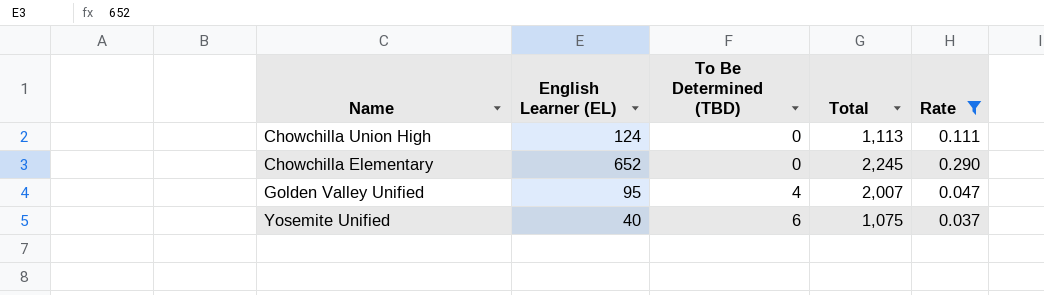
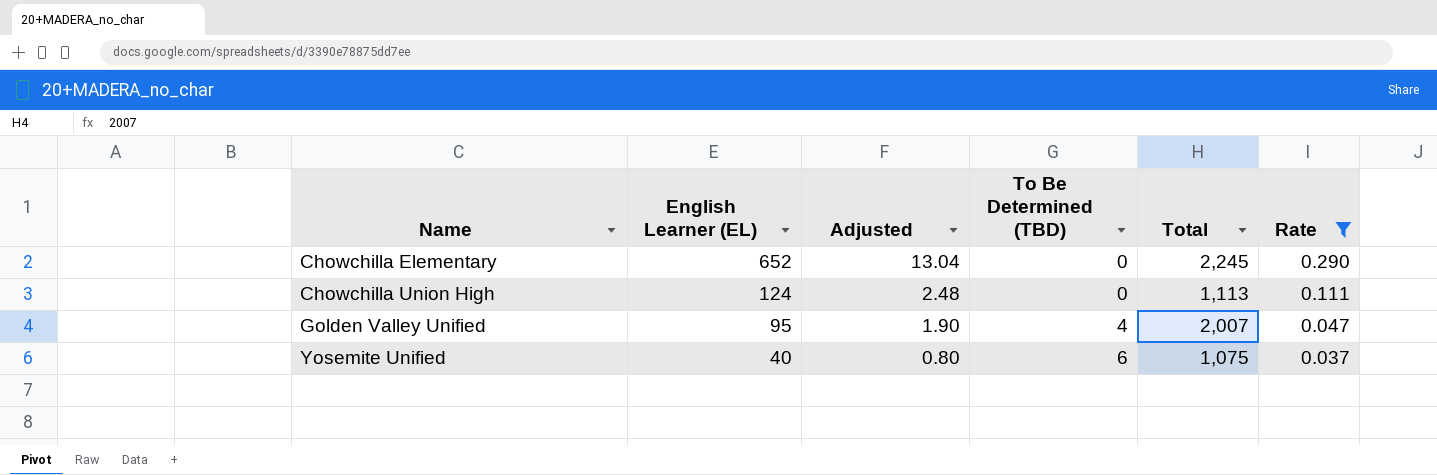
row order: To Be Determined (TBD) ascending -> Name ascending
column Adjusted | formula: none -> [English Learner (EL)] * 0.02

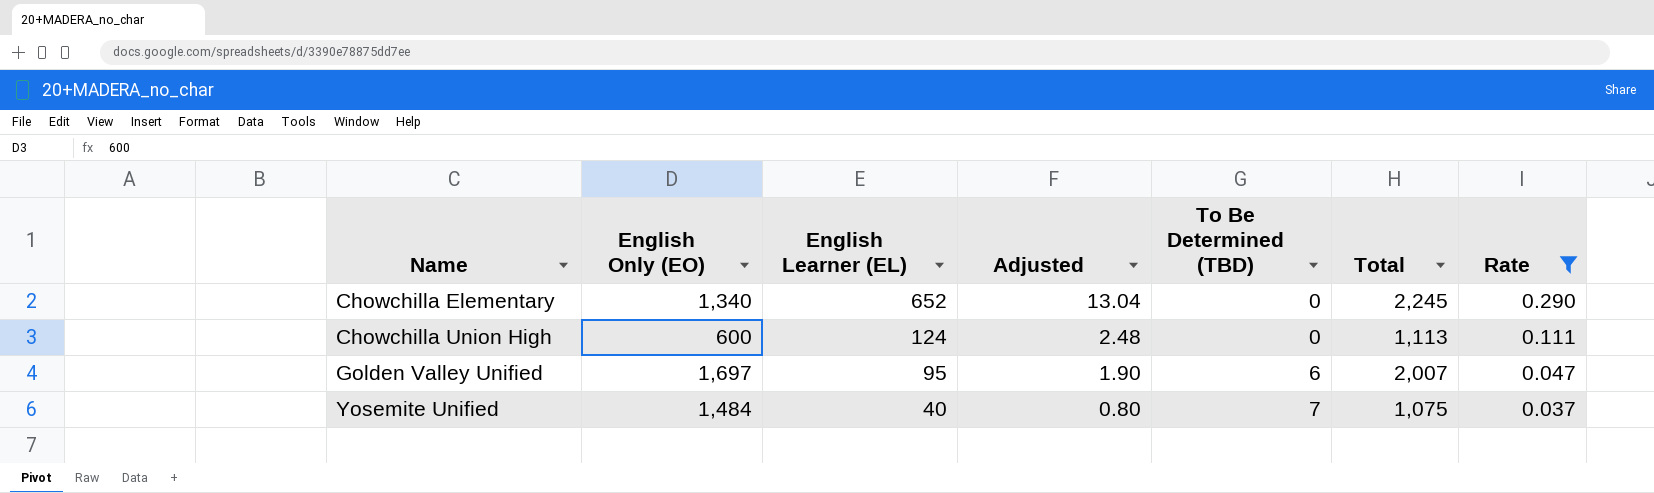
column English Only (EO) | position: none -> 2
Golden Valley Unified | To Be Determined (TBD): 4 -> 6
Yosemite Unified | To Be Determined (TBD): 6 -> 7

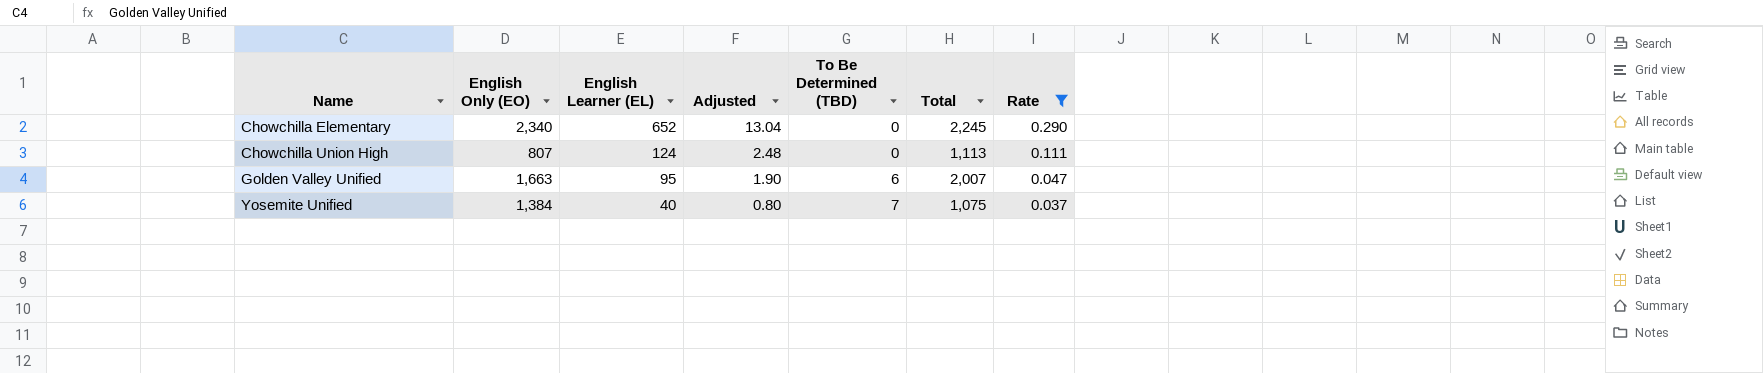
Chowchilla Elementary | English Only (EO): 1,340 -> 2,340
Chowchilla Union High | English Only (EO): 600 -> 807
Golden Valley Unified | English Only (EO): 1,697 -> 1,663
Yosemite Unified | English Only (EO): 1,484 -> 1,384

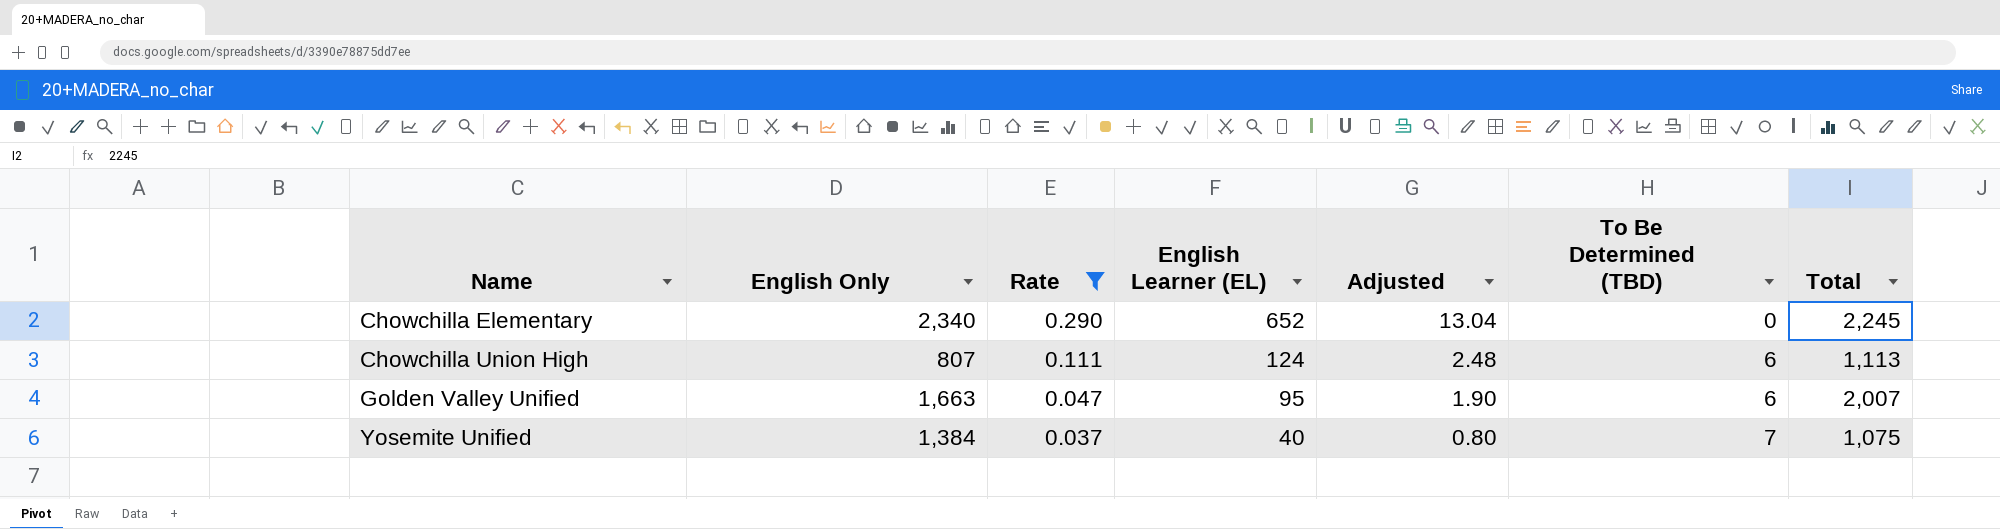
column name: English Only (EO) -> English Only
column Rate | position: 7 -> 3
Chowchilla Union High | To Be Determined (TBD): 0 -> 6

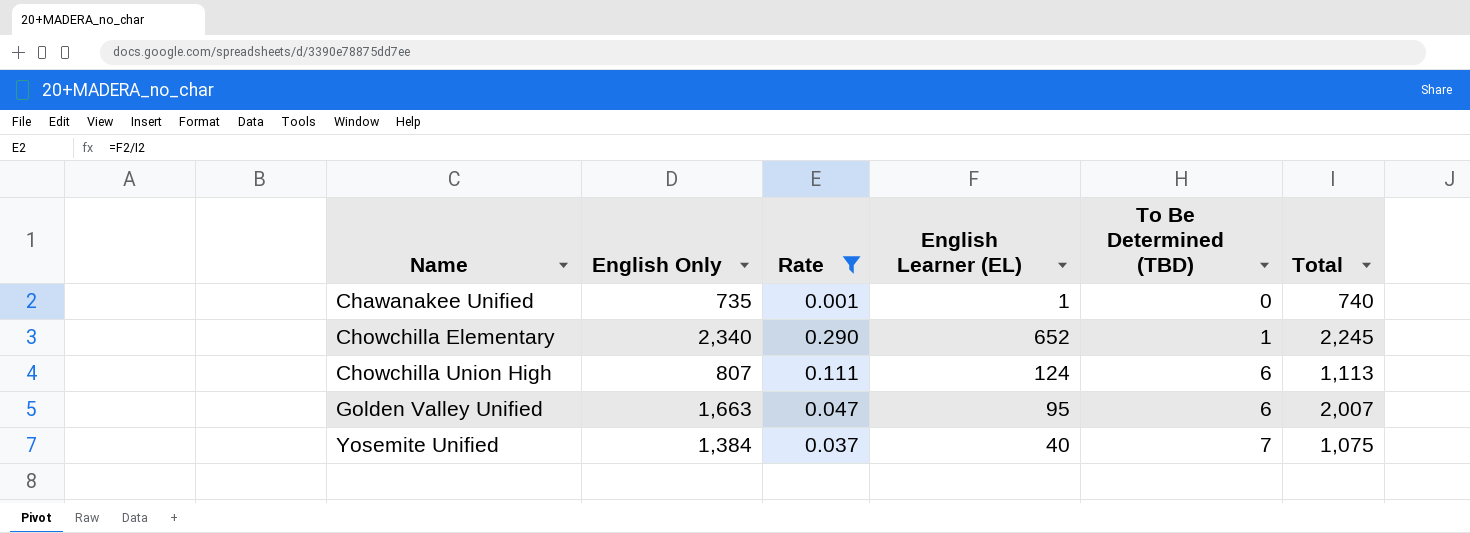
column Adjusted | formula: [English Learner (EL)] * 0.02 -> none
row Chawanakee Unified: none -> 735 | 0.001 | 1 | 0 | 740
Chowchilla Elementary | To Be Determined (TBD): 0 -> 1

